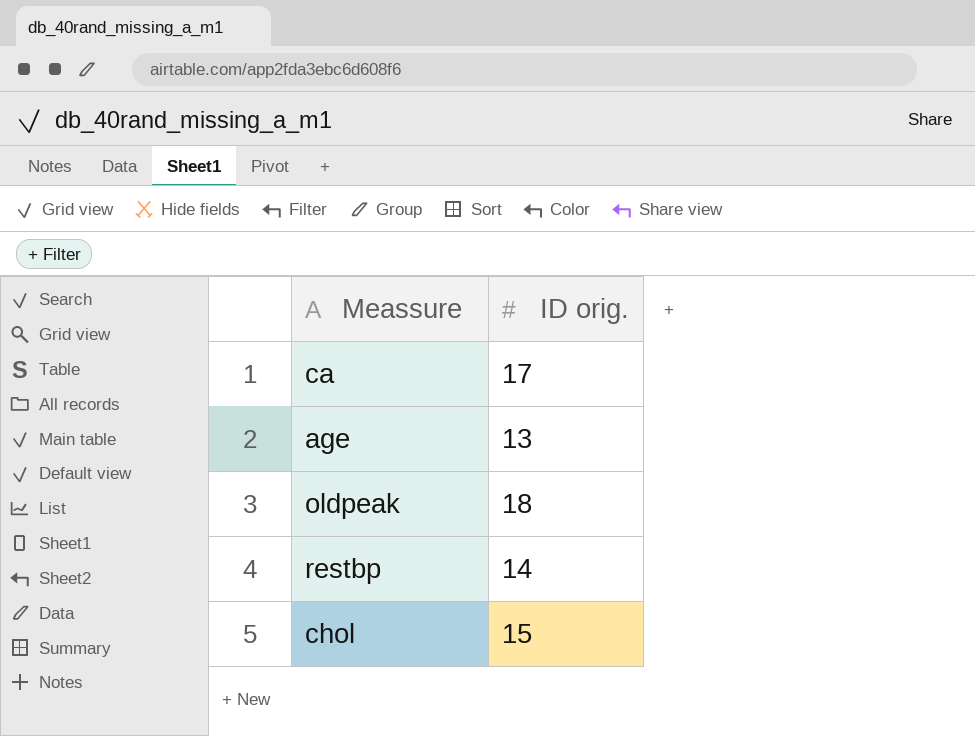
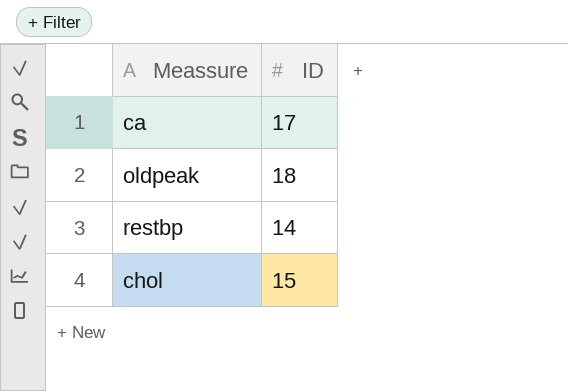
column name: ID orig. -> ID
row age: 13 -> none

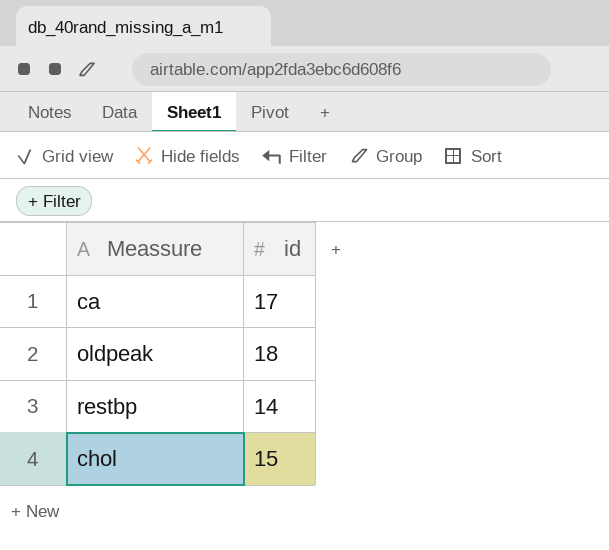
column name: ID -> id

